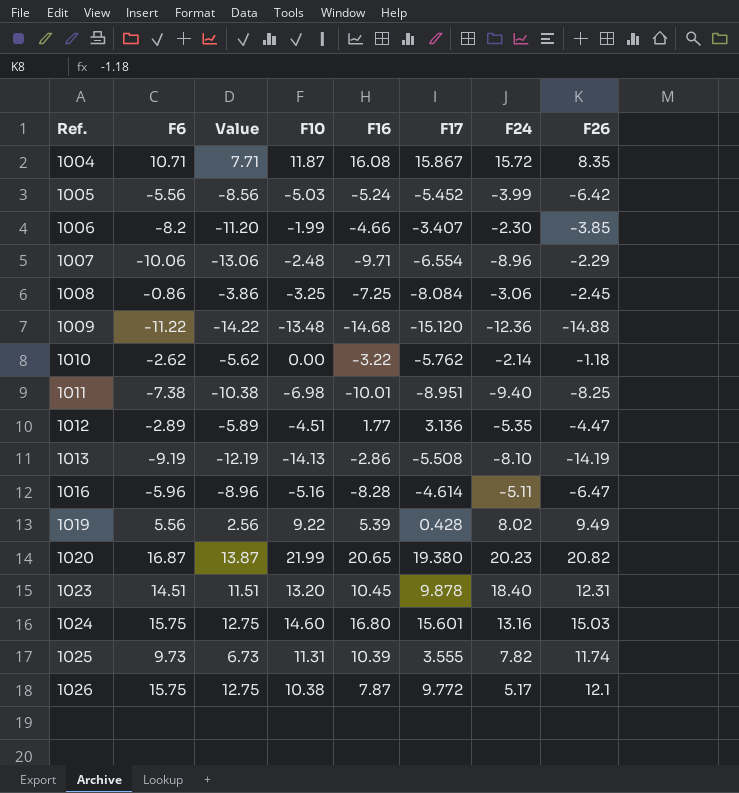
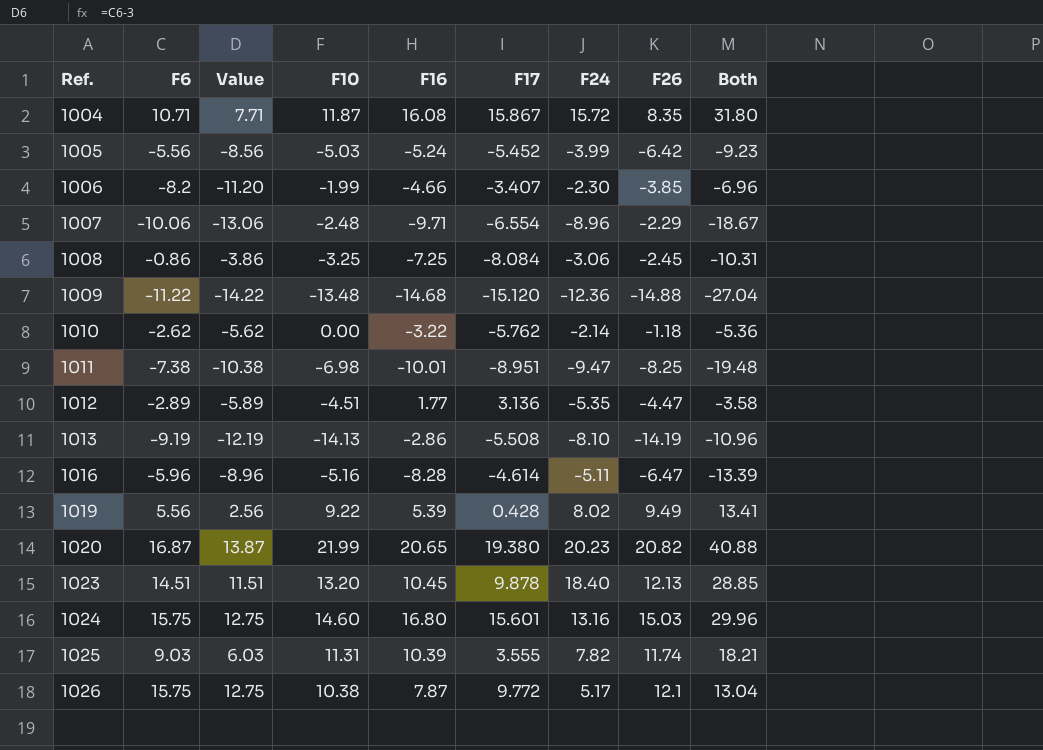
column Both | formula: none -> [F16] + [F24]
1011 | F24: -9.40 -> -9.47
1023 | F26: 12.31 -> 12.13
1025 | F6: 9.73 -> 9.03
1025 | Value: 6.73 -> 6.03

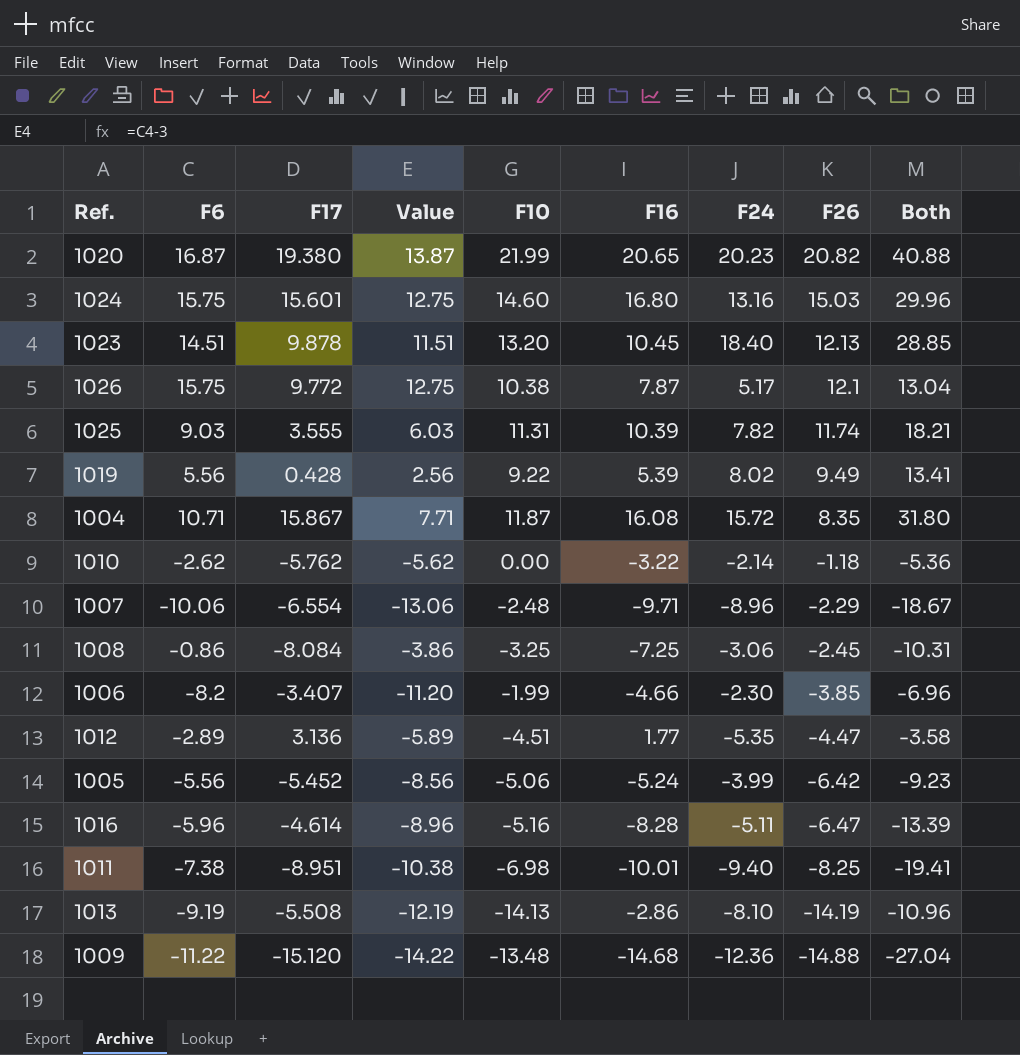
row order: Ref. ascending -> F26 descending
column F17 | position: 6 -> 3
1005 | F10: -5.03 -> -5.06
1011 | F24: -9.47 -> -9.40
1011 | Both: -19.48 -> -19.41

